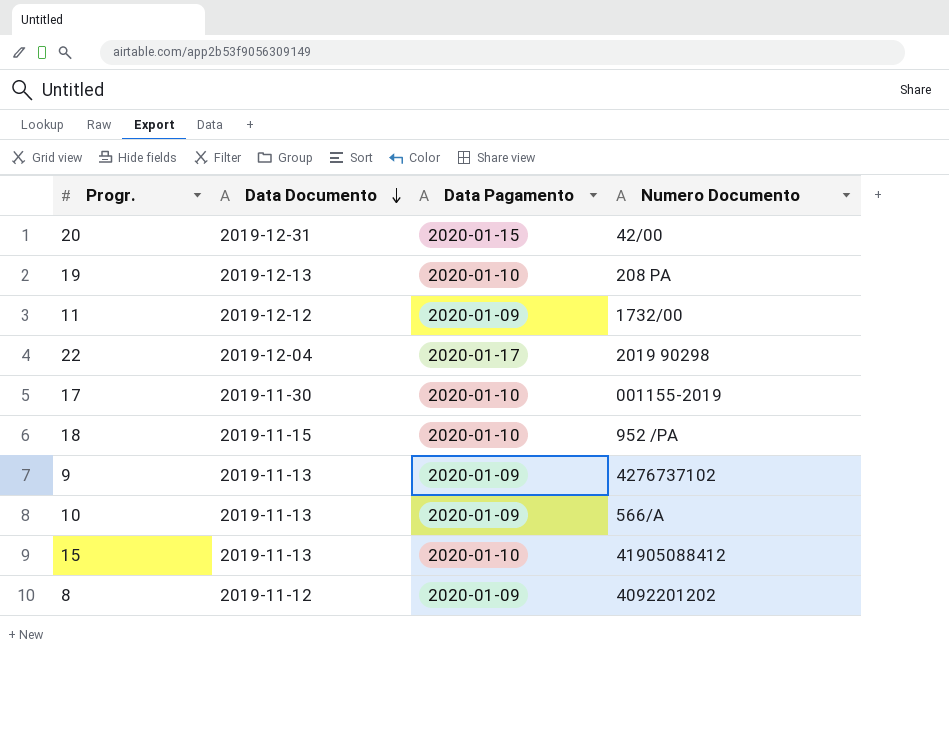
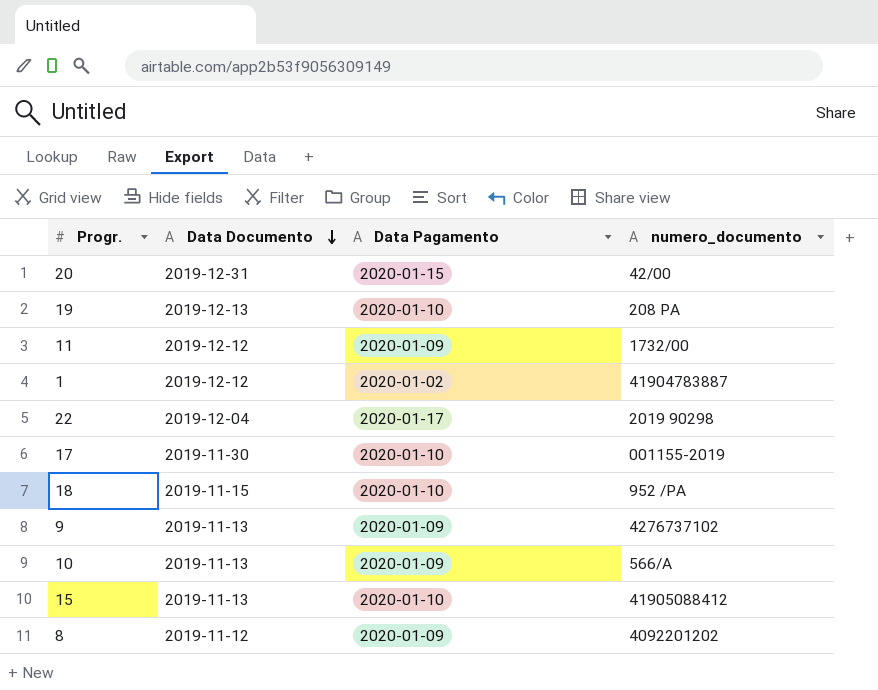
column name: Numero Documento -> numero_documento
row 1: none -> 2019-12-12 | 2020-01-02 | 41904783887

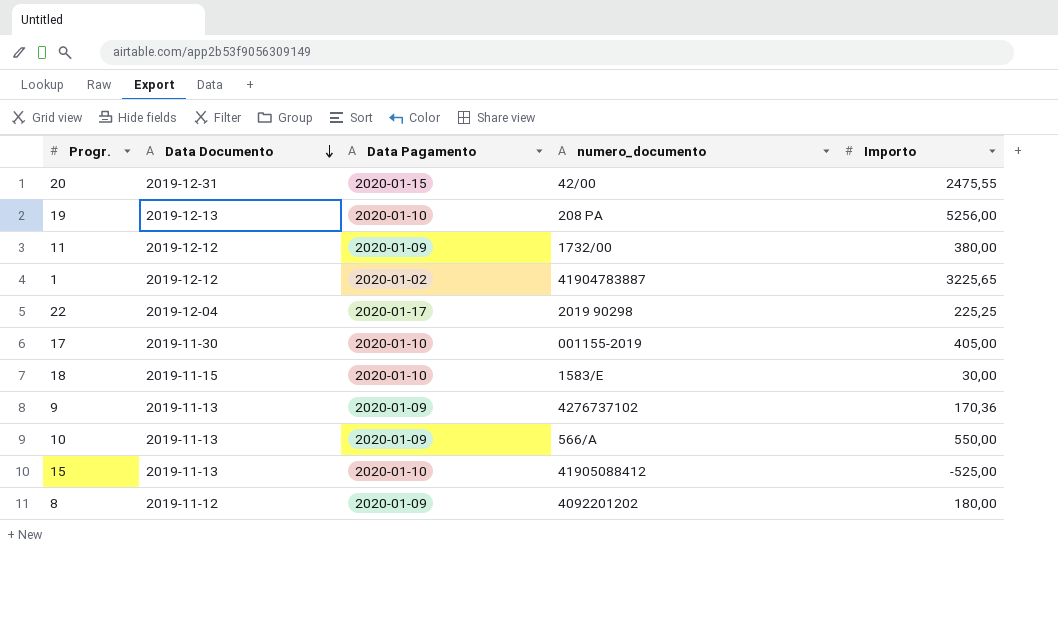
column Importo | position: none -> 5
18 | numero_documento: 952 /PA -> 1583/E

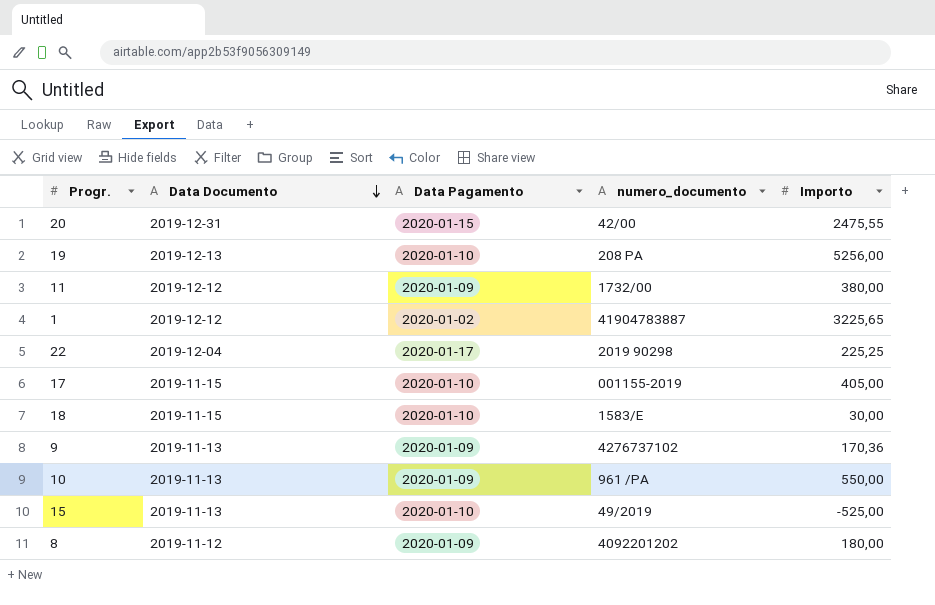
17 | Data Documento: 2019-11-30 -> 2019-11-15
10 | numero_documento: 566/A -> 961 /PA
15 | numero_documento: 41905088412 -> 49/2019

